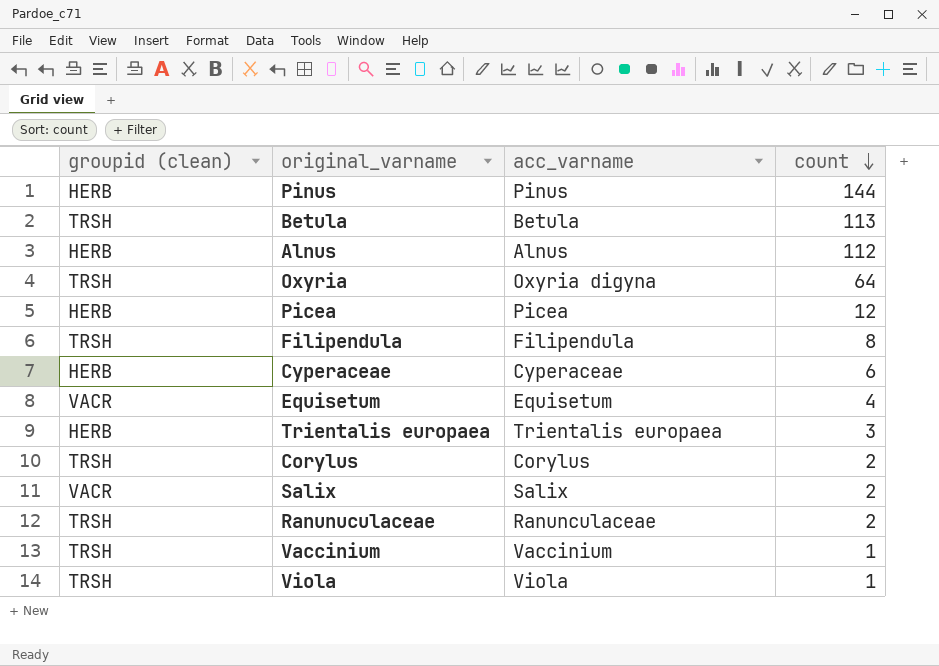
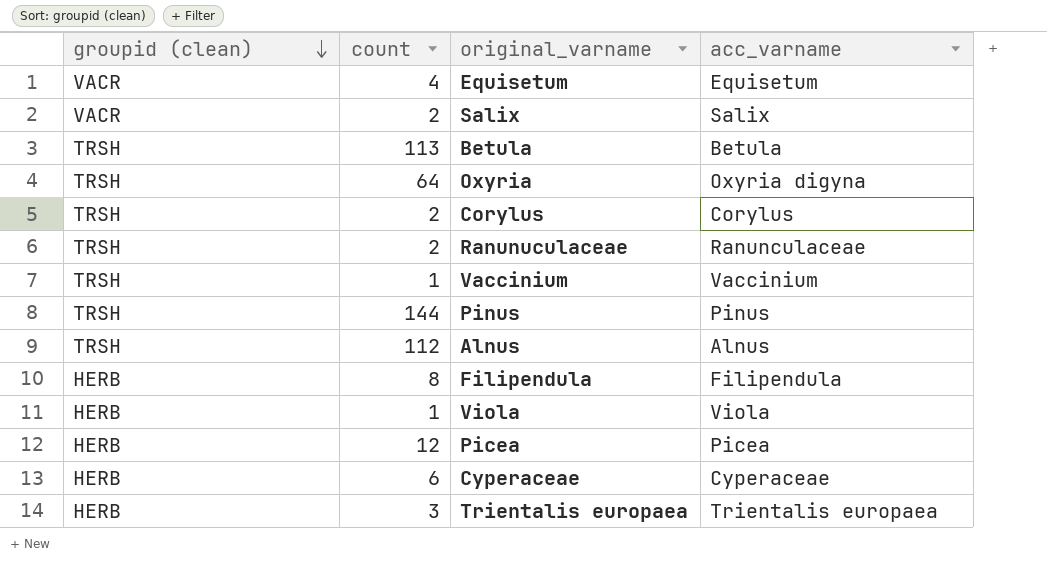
row order: count descending -> groupid (clean) descending
column count | position: 4 -> 2
Pinus | groupid (clean): HERB -> TRSH
Alnus | groupid (clean): HERB -> TRSH
Filipendula | groupid (clean): TRSH -> HERB
Viola | groupid (clean): TRSH -> HERB

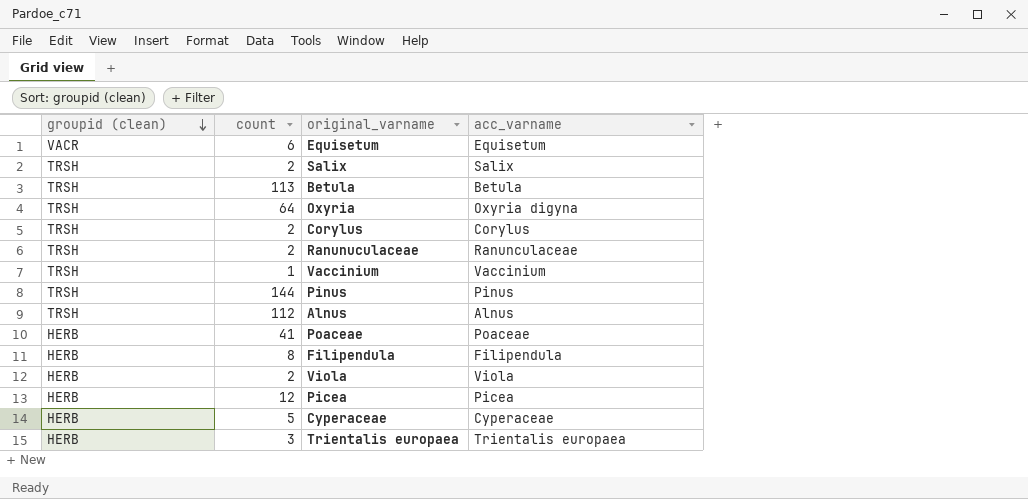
Equisetum | count: 4 -> 6
Salix | groupid (clean): VACR -> TRSH
row Poaceae: none -> HERB | 41 | Poaceae
Viola | count: 1 -> 2
Cyperaceae | count: 6 -> 5

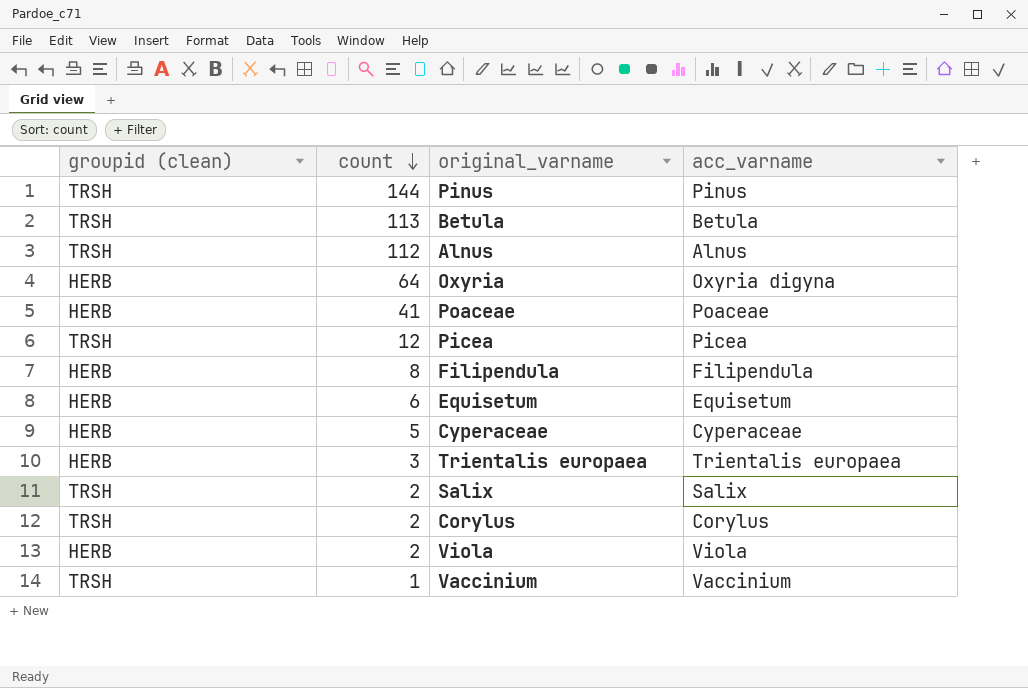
row order: groupid (clean) descending -> count descending
row Ranunuculaceae: TRSH | 2 | Ranunculaceae -> none
Oxyria | groupid (clean): TRSH -> HERB
Picea | groupid (clean): HERB -> TRSH
Equisetum | groupid (clean): VACR -> HERB

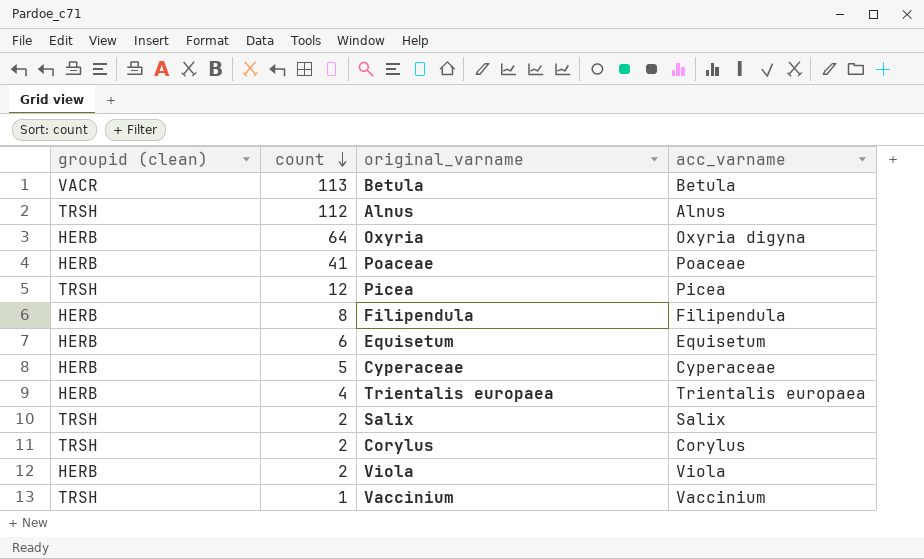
row Pinus: TRSH | 144 | Pinus -> none
Betula | groupid (clean): TRSH -> VACR
Trientalis europaea | count: 3 -> 4

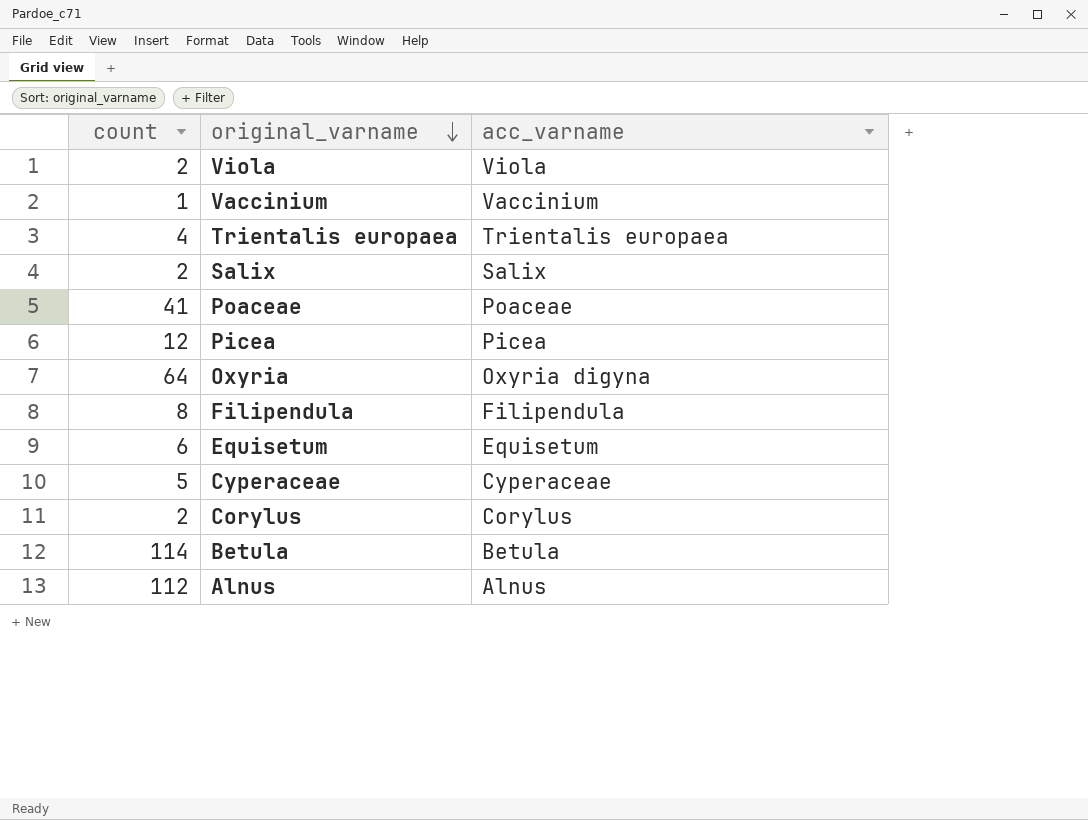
row order: count descending -> original_varname descending
column groupid (clean) | position: 1 -> none
Betula | count: 113 -> 114

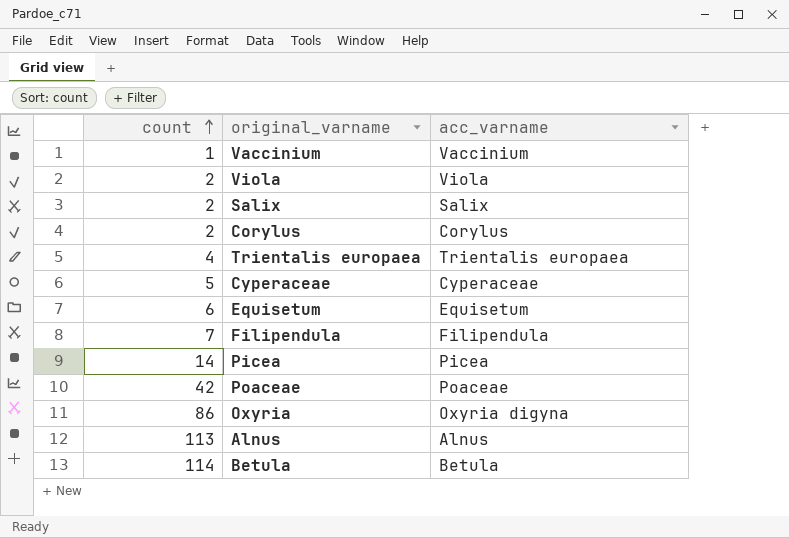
row order: original_varname descending -> count ascending
Filipendula | count: 8 -> 7
Picea | count: 12 -> 14
Poaceae | count: 41 -> 42
Oxyria | count: 64 -> 86
Alnus | count: 112 -> 113

